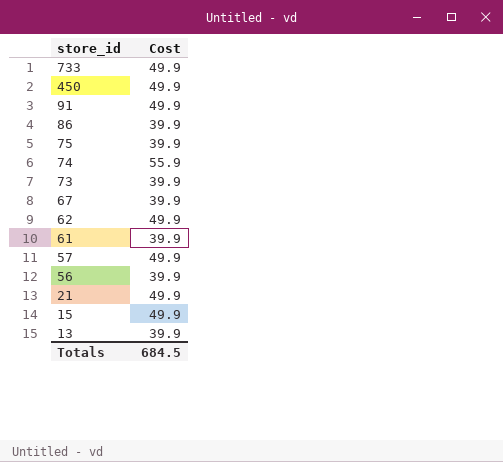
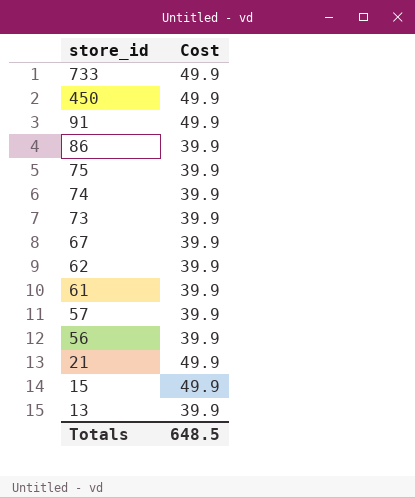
74 | Cost: 55.9 -> 39.9
62 | Cost: 49.9 -> 39.9
57 | Cost: 49.9 -> 39.9
Totals | Cost: 684.5 -> 648.5

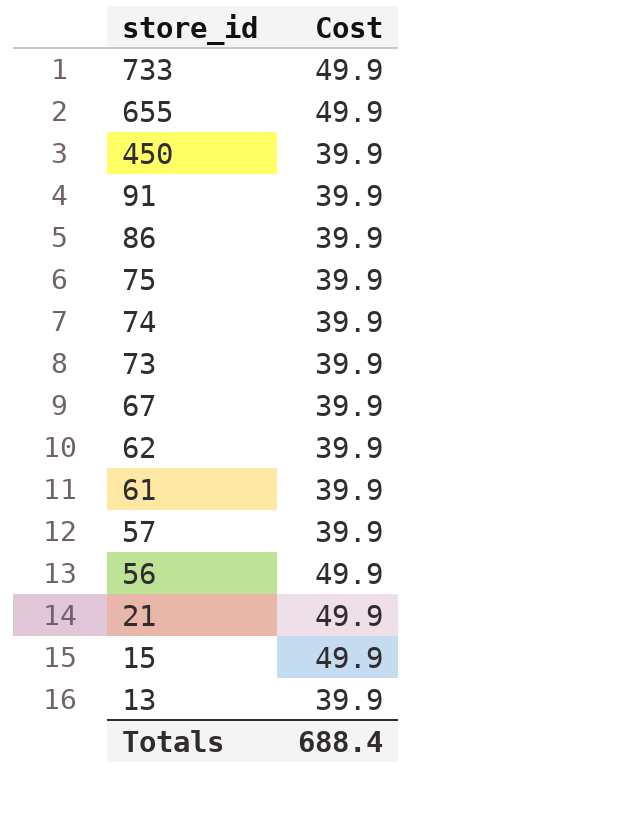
row 655: none -> 49.9
450 | Cost: 49.9 -> 39.9
91 | Cost: 49.9 -> 39.9
56 | Cost: 39.9 -> 49.9
Totals | Cost: 648.5 -> 688.4

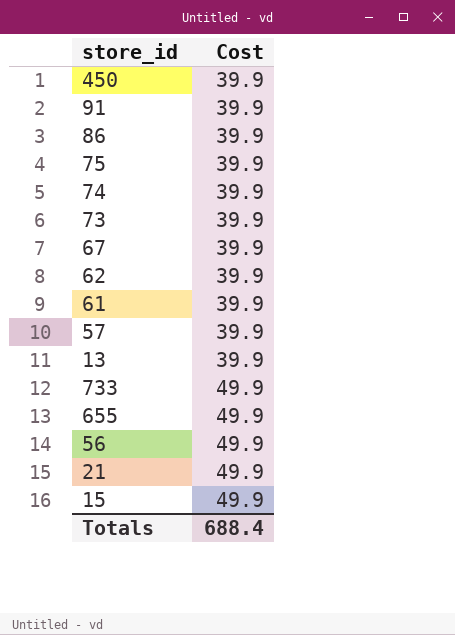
row order: store_id descending -> Cost ascending

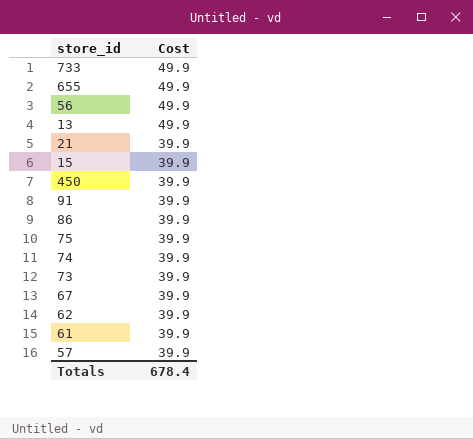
row order: Cost ascending -> Cost descending
13 | Cost: 39.9 -> 49.9
21 | Cost: 49.9 -> 39.9
15 | Cost: 49.9 -> 39.9
Totals | Cost: 688.4 -> 678.4

